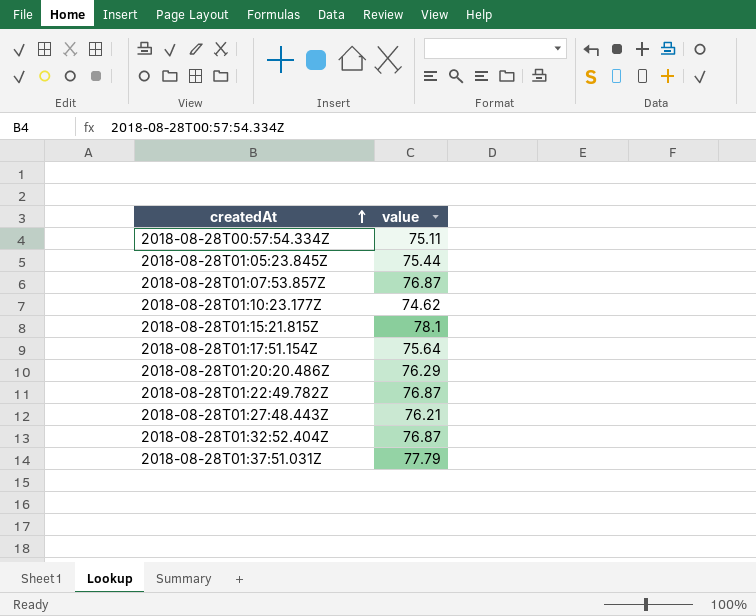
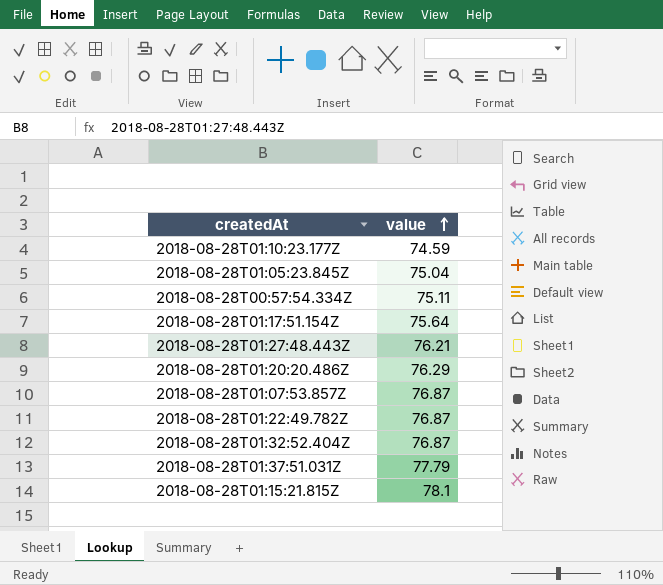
row order: createdAt ascending -> value ascending
2018-08-28T01:10:23.177Z | value: 74.62 -> 74.59
2018-08-28T01:05:23.845Z | value: 75.44 -> 75.04

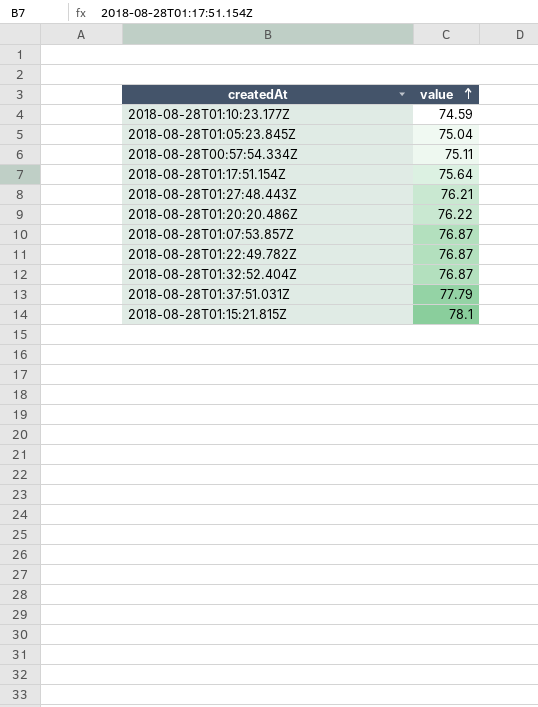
2018-08-28T01:20:20.486Z | value: 76.29 -> 76.22

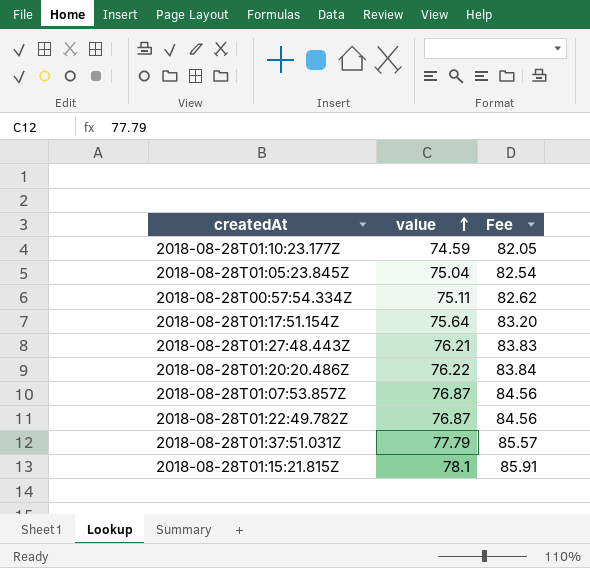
column Fee | formula: none -> [value] * 1.1
row 2018-08-28T01:32:52.404Z: 76.87 -> none

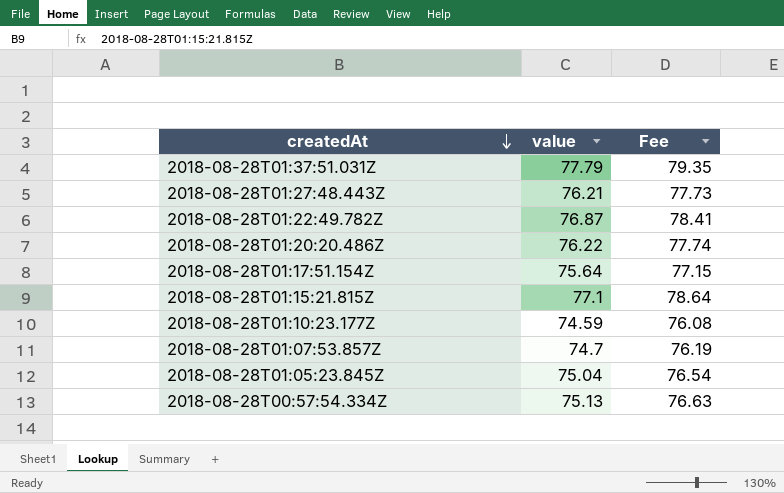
row order: value ascending -> createdAt descending
column Fee | formula: [value] * 1.1 -> [value] * 1.02
2018-08-28T01:15:21.815Z | value: 78.1 -> 77.1
2018-08-28T01:07:53.857Z | value: 76.87 -> 74.7
2018-08-28T00:57:54.334Z | value: 75.11 -> 75.13

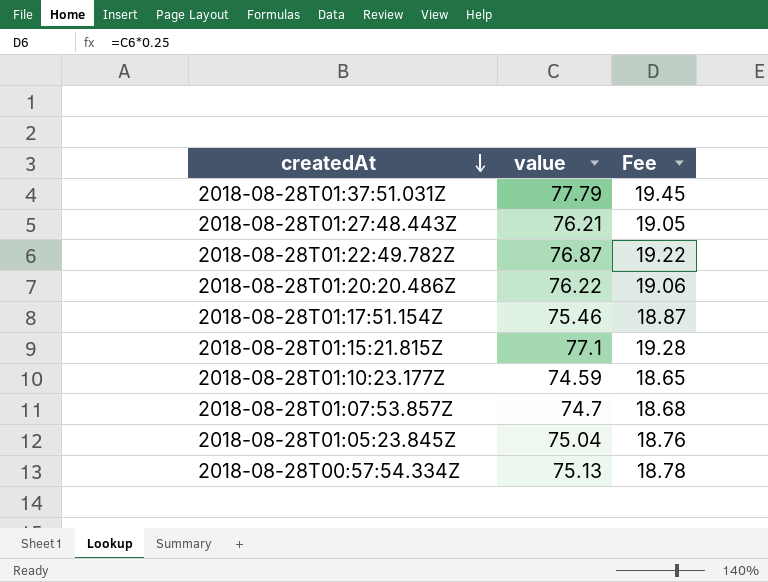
column Fee | formula: [value] * 1.02 -> [value] * 0.25
2018-08-28T01:17:51.154Z | value: 75.64 -> 75.46

